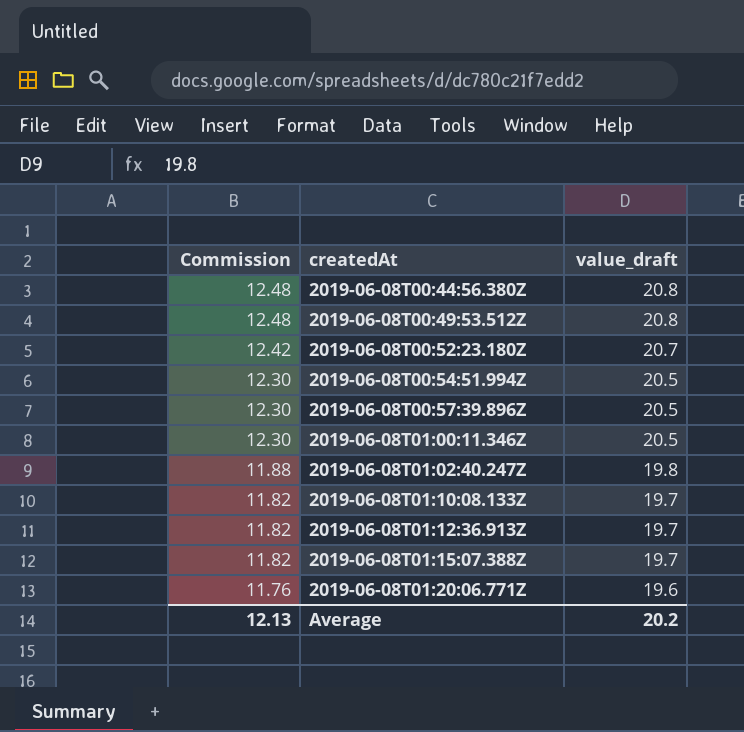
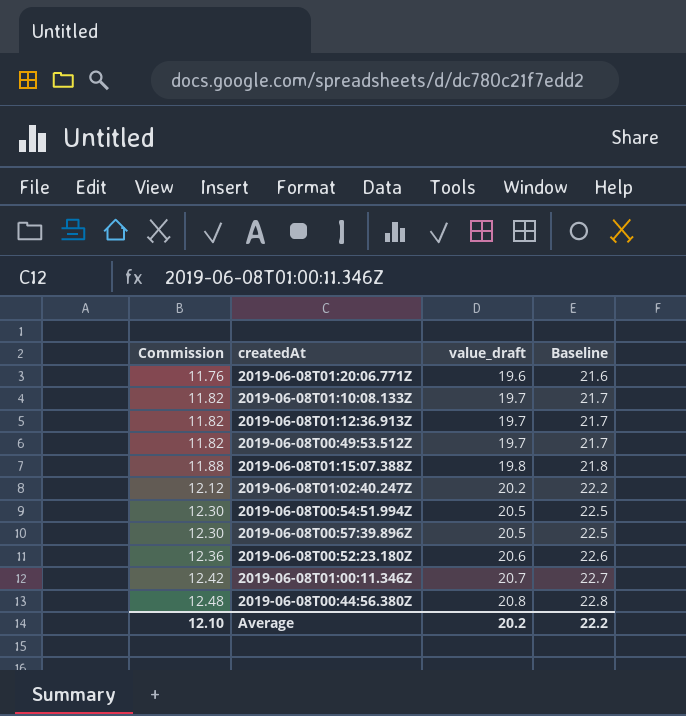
row order: Commission descending -> Commission ascending
column Baseline | formula: none -> [value_draft] + 2
2019-06-08T00:49:53.512Z | Commission: 12.48 -> 11.82
2019-06-08T00:49:53.512Z | value_draft: 20.8 -> 19.7
2019-06-08T01:15:07.388Z | Commission: 11.82 -> 11.88
2019-06-08T01:15:07.388Z | value_draft: 19.7 -> 19.8
2019-06-08T01:02:40.247Z | Commission: 11.88 -> 12.12
2019-06-08T01:02:40.247Z | value_draft: 19.8 -> 20.2
2019-06-08T00:52:23.180Z | Commission: 12.42 -> 12.36
2019-06-08T00:52:23.180Z | value_draft: 20.7 -> 20.6
2019-06-08T01:00:11.346Z | Commission: 12.30 -> 12.42
2019-06-08T01:00:11.346Z | value_draft: 20.5 -> 20.7
Average | Commission: 12.13 -> 12.10

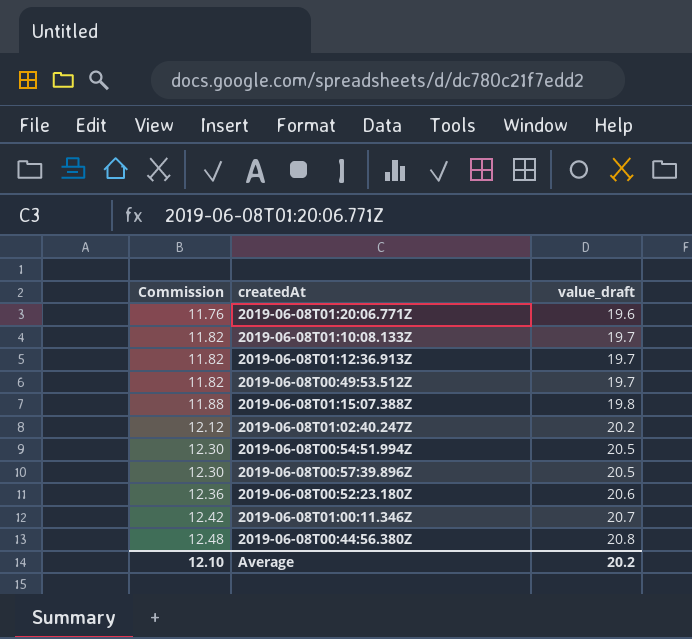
column Baseline | formula: [value_draft] + 2 -> none

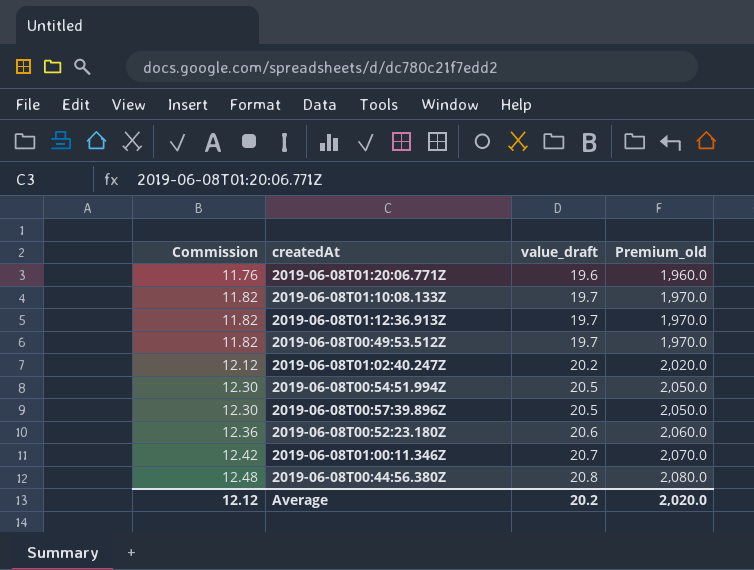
column Premium_old | formula: none -> [value_draft] * 100
row 2019-06-08T01:15:07.388Z: 11.88 | 19.8 -> none
Average | Commission: 12.10 -> 12.12

